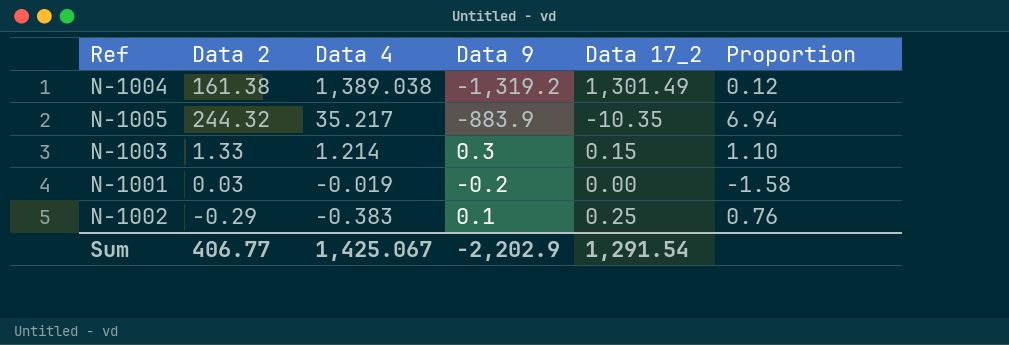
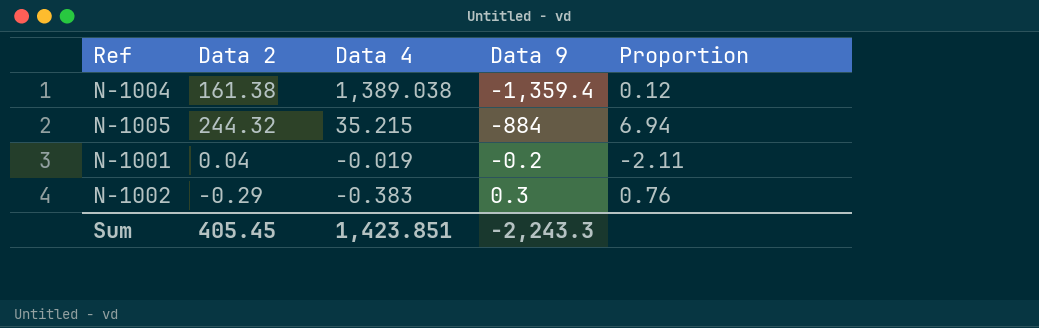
column Data 17_2 | position: 5 -> none
row N-1003: 1.33 | 1.214 | 0.3 | 0.15 | 1.10 -> none
N-1004 | Data 9: -1,319.2 -> -1,359.4
N-1005 | Data 4: 35.217 -> 35.215
N-1005 | Data 9: -883.9 -> -884
N-1001 | Data 2: 0.03 -> 0.04
N-1001 | Proportion: -1.58 -> -2.11
N-1002 | Data 9: 0.1 -> 0.3
Sum | Data 2: 406.77 -> 405.45
Sum | Data 4: 1,425.067 -> 1,423.851
Sum | Data 9: -2,202.9 -> -2,243.3

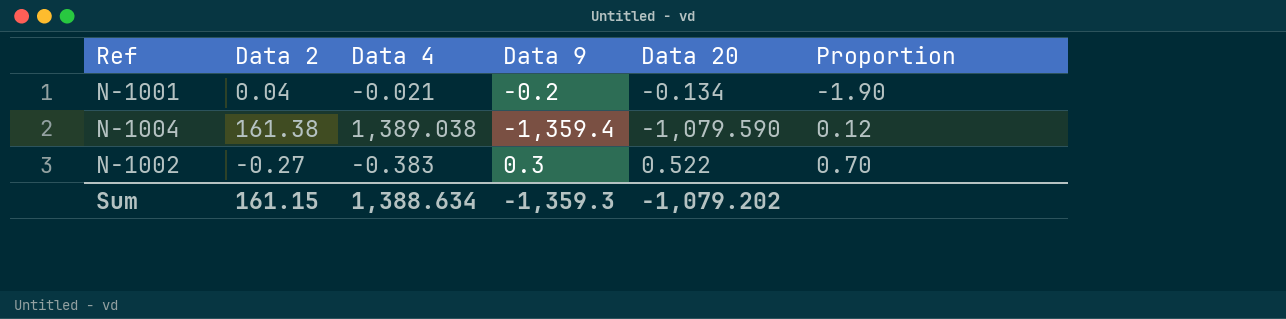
row order: Data 4 descending -> Proportion ascending
column Data 20 | position: none -> 5
row N-1005: 244.32 | 35.215 | -884 | 6.94 -> none
N-1001 | Data 4: -0.019 -> -0.021
N-1001 | Proportion: -2.11 -> -1.90
N-1002 | Data 2: -0.29 -> -0.27
N-1002 | Proportion: 0.76 -> 0.70
Sum | Data 2: 405.45 -> 161.15
Sum | Data 4: 1,423.851 -> 1,388.634
Sum | Data 9: -2,243.3 -> -1,359.3

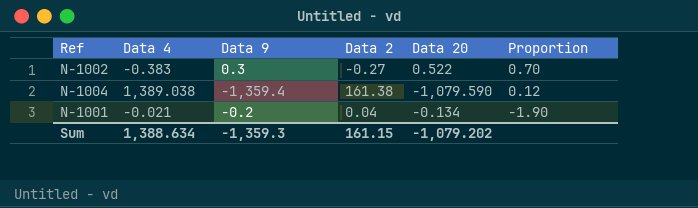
row order: Proportion ascending -> Proportion descending
column Data 2 | position: 2 -> 4

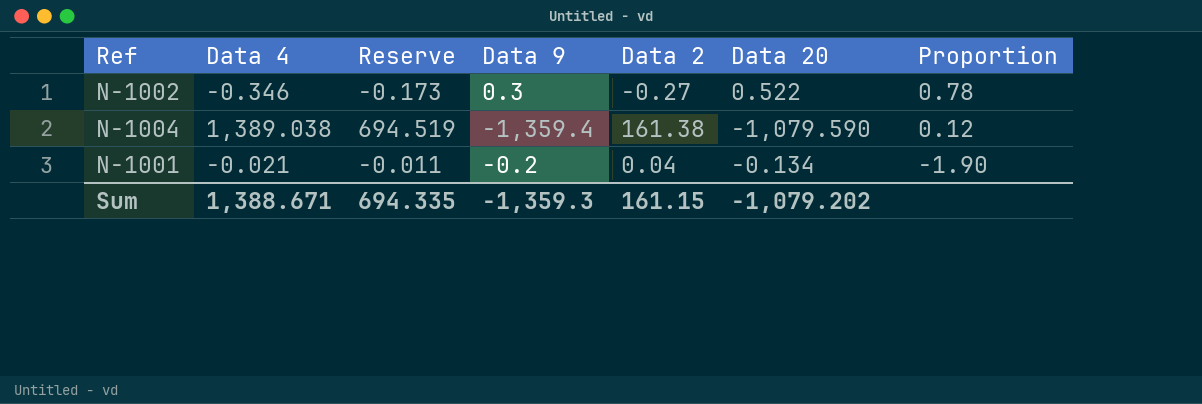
column Reserve | formula: none -> [Data 4] * 0.5
N-1002 | Data 4: -0.383 -> -0.346
N-1002 | Proportion: 0.70 -> 0.78
Sum | Data 4: 1,388.634 -> 1,388.671

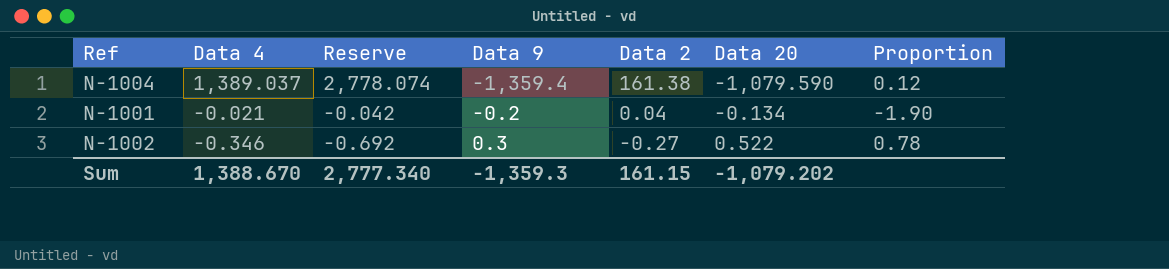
row order: Proportion descending -> Data 4 descending
column Reserve | formula: [Data 4] * 0.5 -> [Data 4] * 2
N-1004 | Data 4: 1,389.038 -> 1,389.037
Sum | Data 4: 1,388.671 -> 1,388.670
Sum | Reserve: 694.335 -> 2,777.340

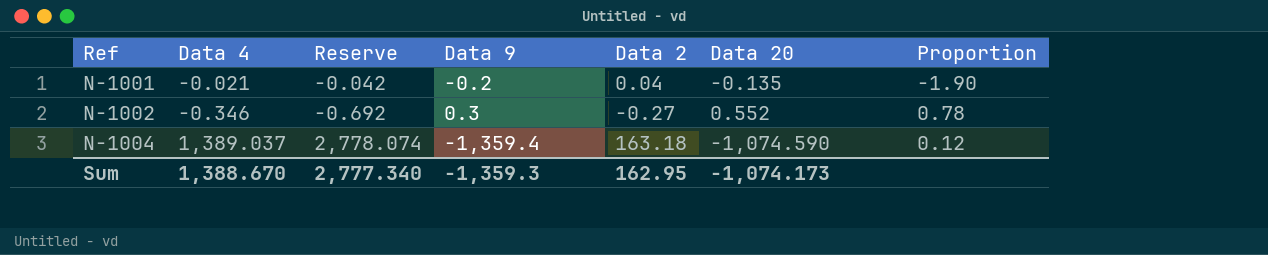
row order: Data 4 descending -> Ref ascending
N-1001 | Data 20: -0.134 -> -0.135
N-1002 | Data 20: 0.522 -> 0.552
N-1004 | Data 2: 161.38 -> 163.18
N-1004 | Data 20: -1,079.590 -> -1,074.590
Sum | Data 2: 161.15 -> 162.95
Sum | Data 20: -1,079.202 -> -1,074.173

